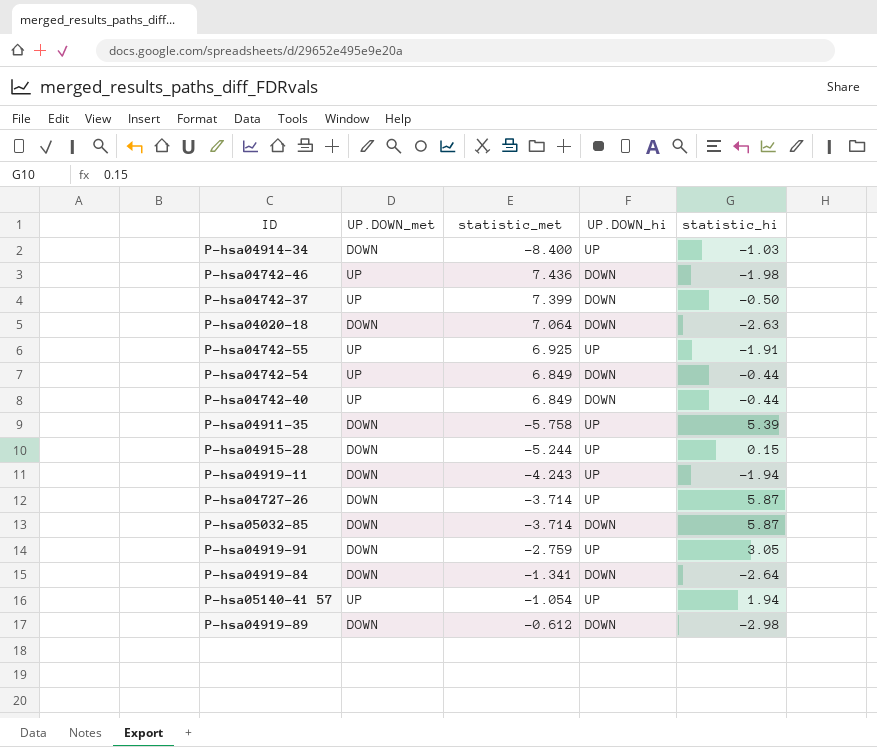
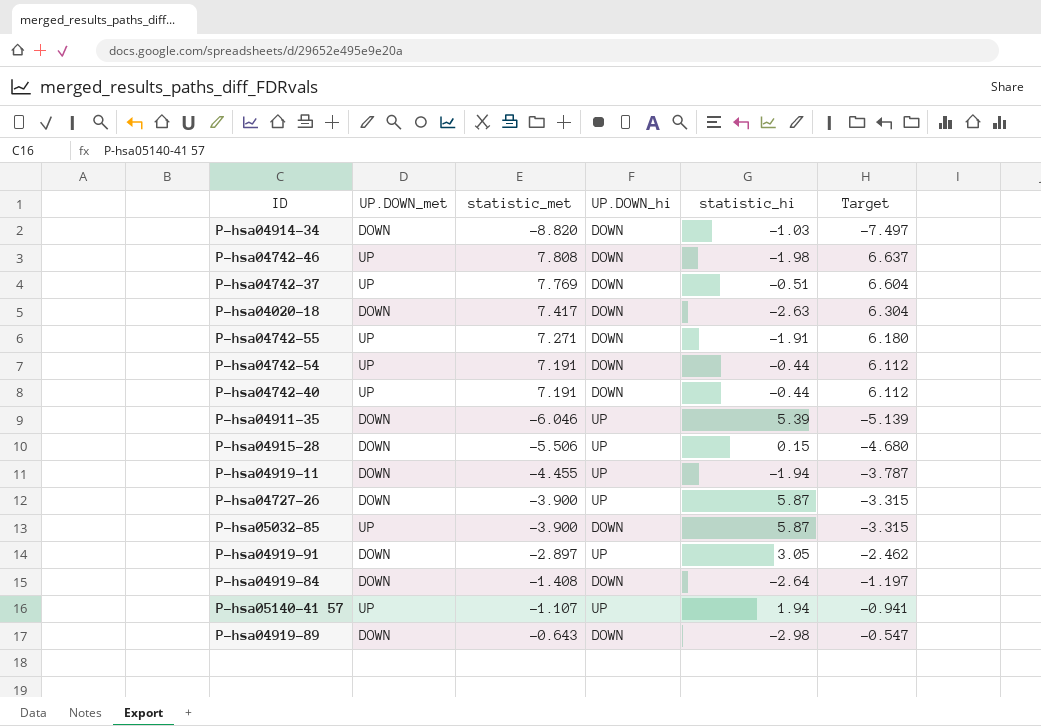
column Target | formula: none -> [statistic_met] * 0.85
P-hsa04914-34 | statistic_met: -8.400 -> -8.820
P-hsa04914-34 | UP.DOWN_hi: UP -> DOWN
P-hsa04742-46 | statistic_met: 7.436 -> 7.808
P-hsa04742-37 | statistic_met: 7.399 -> 7.769
P-hsa04742-37 | statistic_hi: -0.50 -> -0.51
P-hsa04020-18 | statistic_met: 7.064 -> 7.417
P-hsa04742-55 | statistic_met: 6.925 -> 7.271
P-hsa04742-55 | UP.DOWN_hi: UP -> DOWN
P-hsa04742-54 | statistic_met: 6.849 -> 7.191
P-hsa04742-40 | statistic_met: 6.849 -> 7.191
P-hsa04911-35 | statistic_met: -5.758 -> -6.046
P-hsa04915-28 | statistic_met: -5.244 -> -5.506
P-hsa04919-11 | statistic_met: -4.243 -> -4.455
P-hsa04727-26 | statistic_met: -3.714 -> -3.900
P-hsa05032-85 | UP.DOWN_met: DOWN -> UP
P-hsa05032-85 | statistic_met: -3.714 -> -3.900
P-hsa04919-91 | statistic_met: -2.759 -> -2.897
P-hsa04919-84 | statistic_met: -1.341 -> -1.408
P-hsa05140-41 57 | statistic_met: -1.054 -> -1.107
P-hsa04919-89 | statistic_met: -0.612 -> -0.643

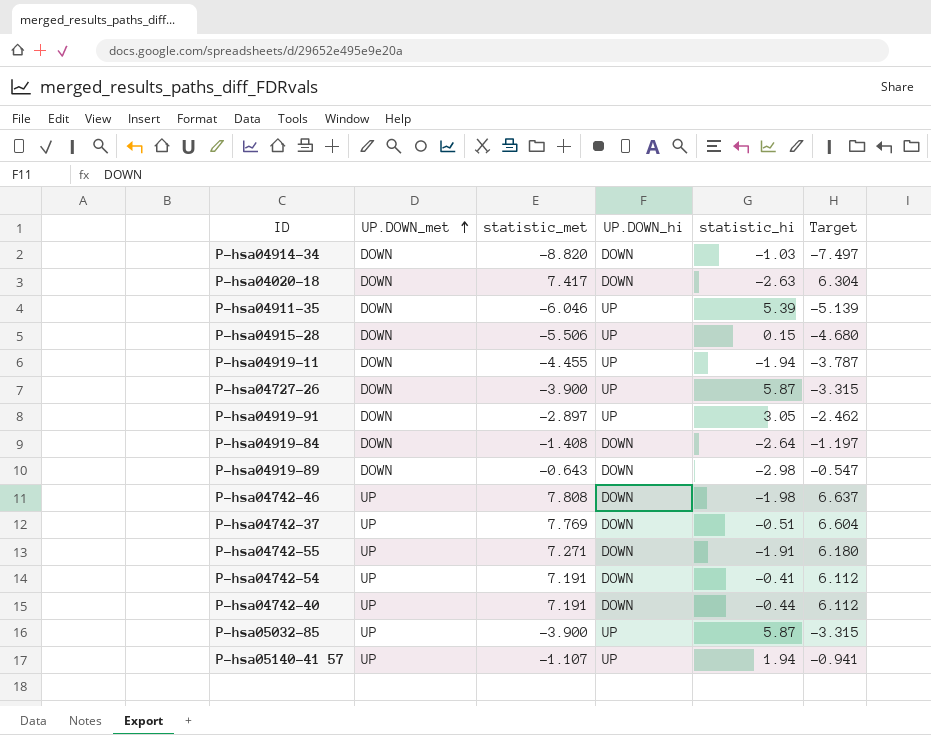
row order: none -> UP.DOWN_met ascending
P-hsa04742-54 | statistic_hi: -0.44 -> -0.41
P-hsa05032-85 | UP.DOWN_hi: DOWN -> UP

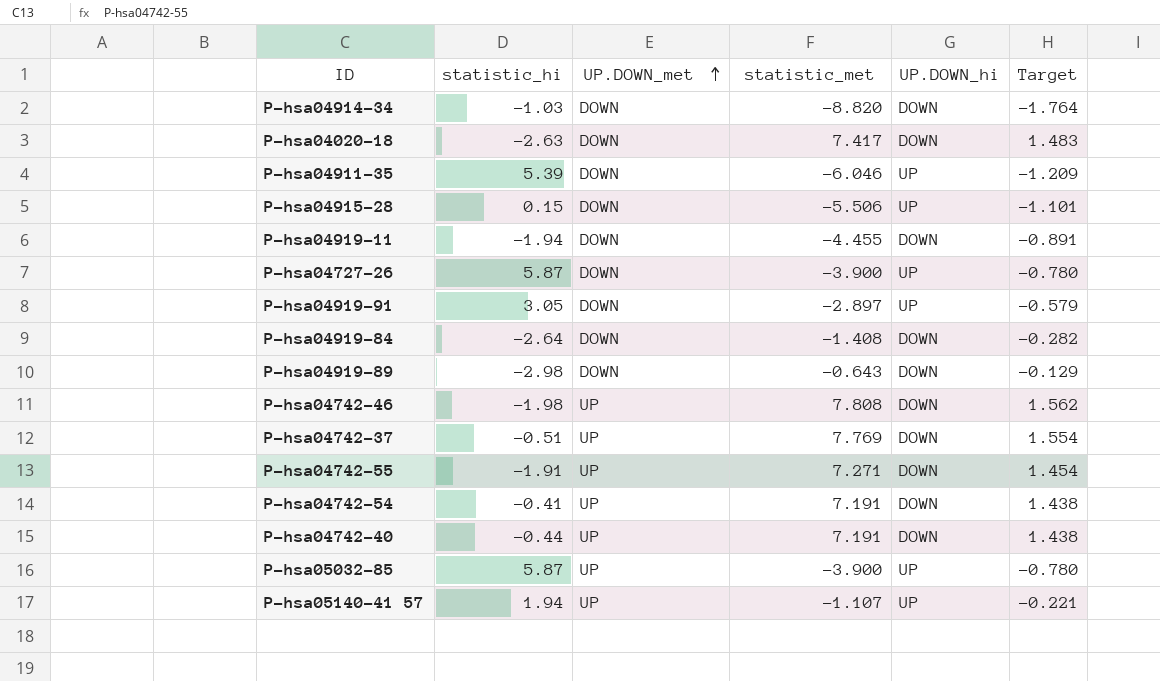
column statistic_hi | position: 5 -> 2
column Target | formula: [statistic_met] * 0.85 -> [statistic_met] * 0.2
P-hsa04919-11 | UP.DOWN_hi: UP -> DOWN

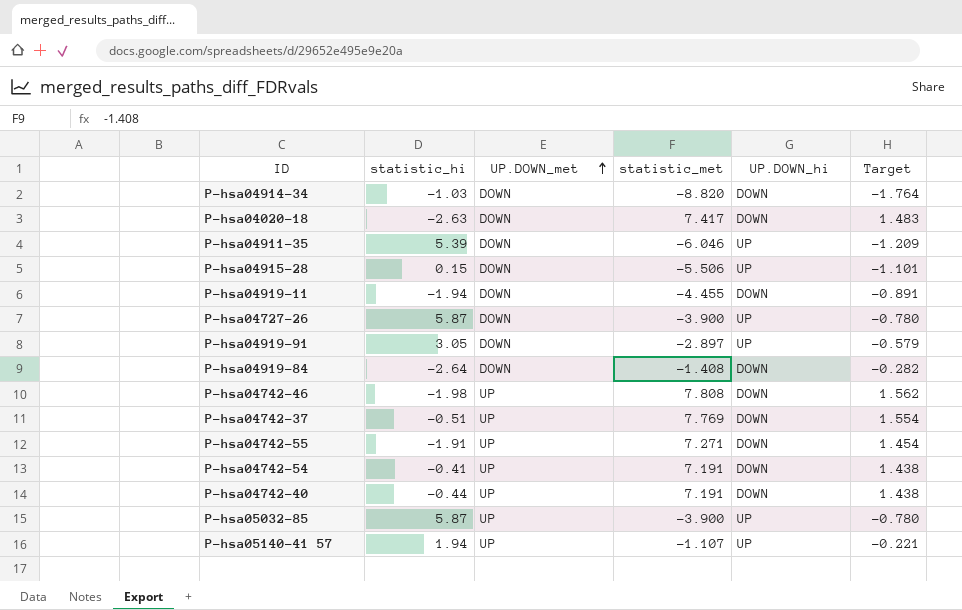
row P-hsa04919-89: -2.98 | DOWN | -0.643 | DOWN | -0.129 -> none

